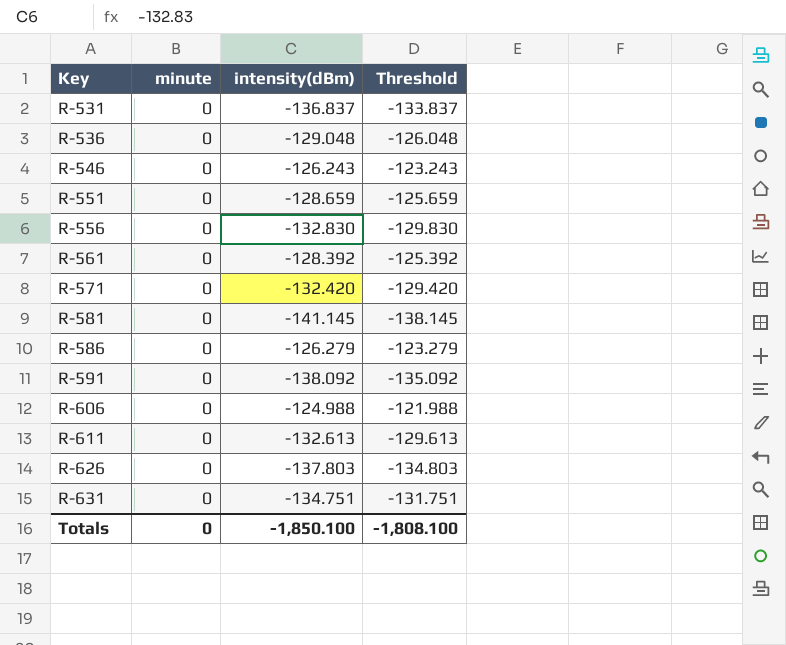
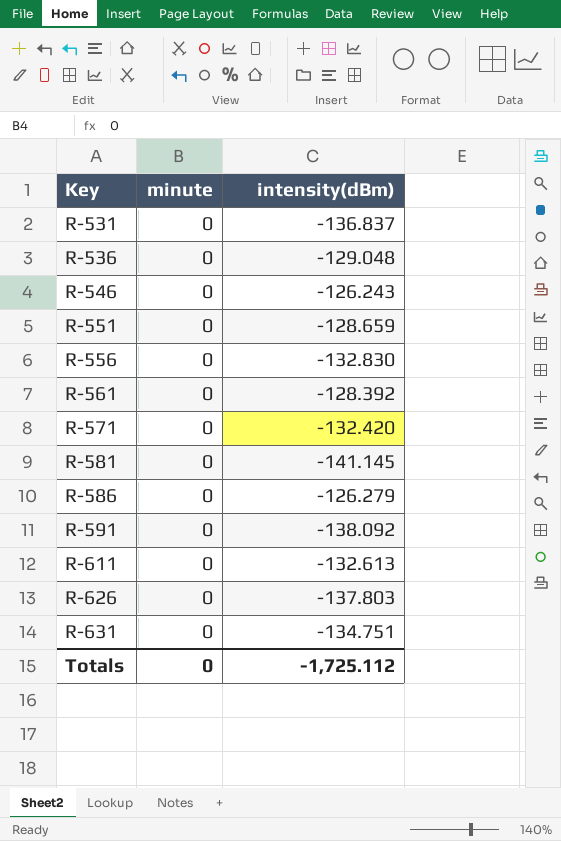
column Threshold | formula: [intensity(dBm)] + 3 -> none
row R-606: 0 | -124.988 | -121.988 -> none
Totals | intensity(dBm): -1,850.100 -> -1,725.112

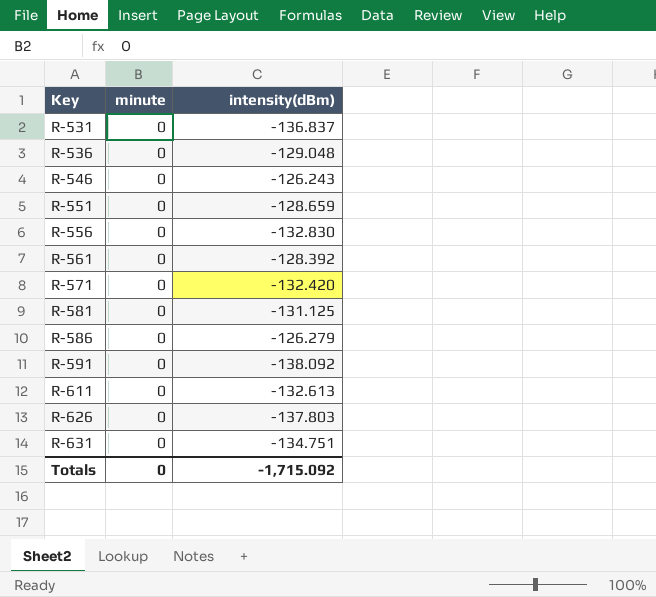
R-581 | intensity(dBm): -141.145 -> -131.125
Totals | intensity(dBm): -1,725.112 -> -1,715.092

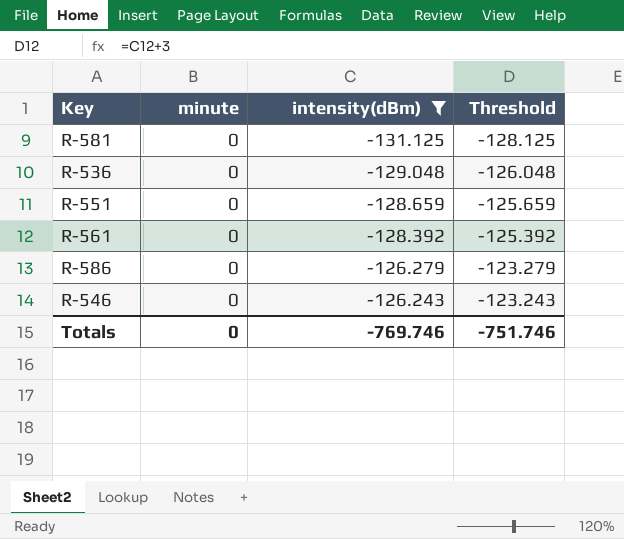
filter: none -> intensity(dBm) >= -131.125
row order: Key ascending -> intensity(dBm) ascending
column Threshold | formula: none -> [intensity(dBm)] + 3
Totals | intensity(dBm): -1,715.092 -> -769.746

